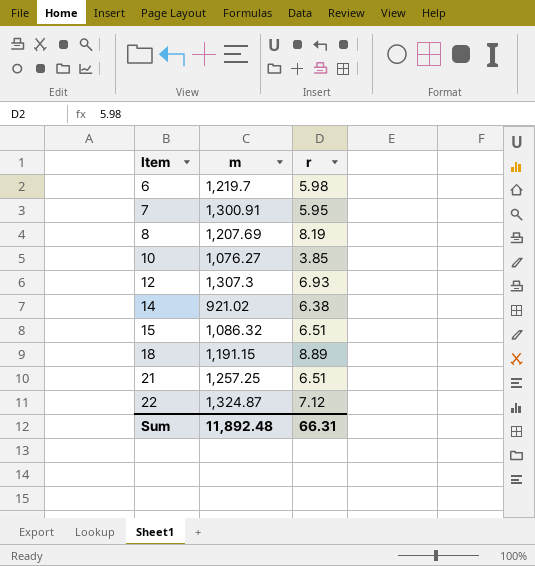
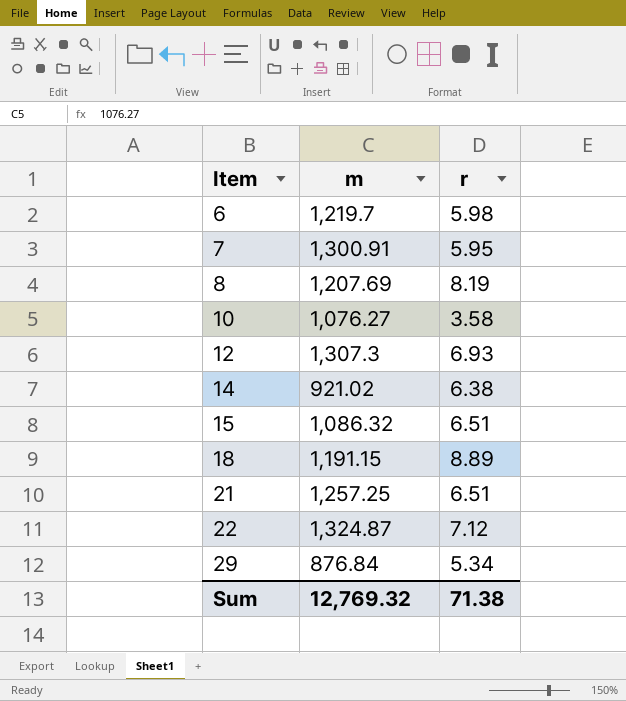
10 | r: 3.85 -> 3.58
row 29: none -> 876.84 | 5.34
Sum | m: 11,892.48 -> 12,769.32
Sum | r: 66.31 -> 71.38

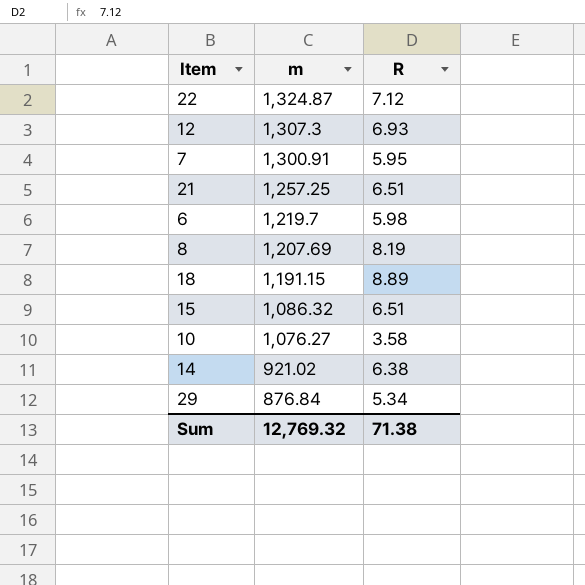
row order: Item ascending -> m descending
column name: r -> R

